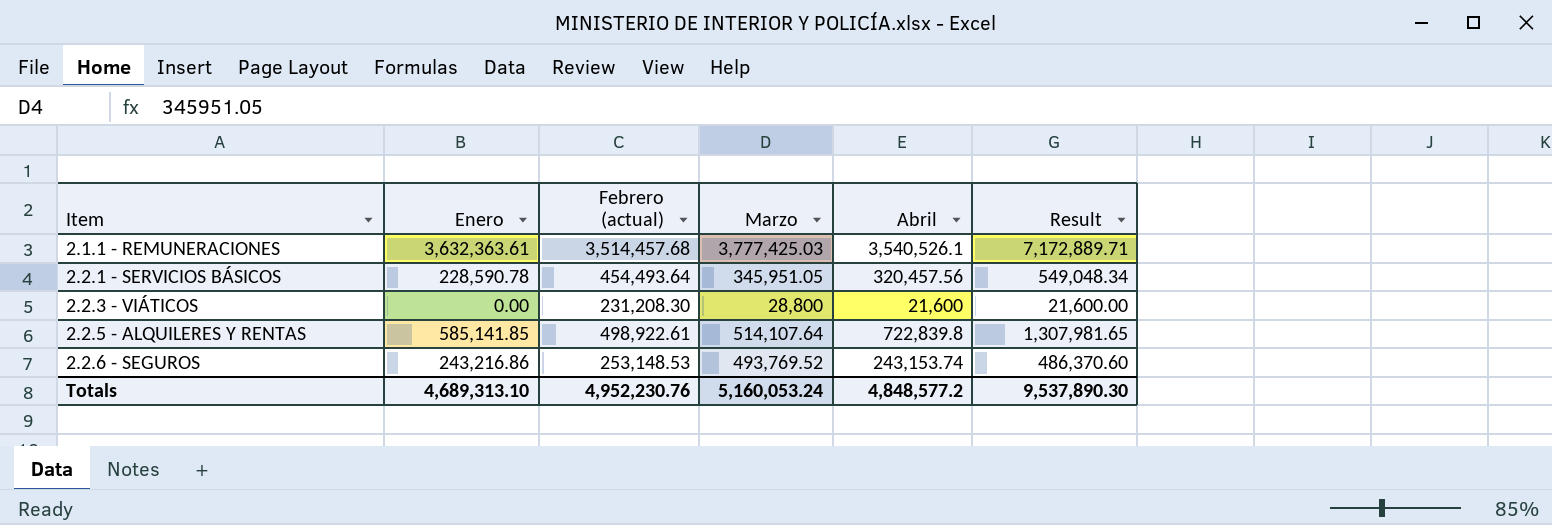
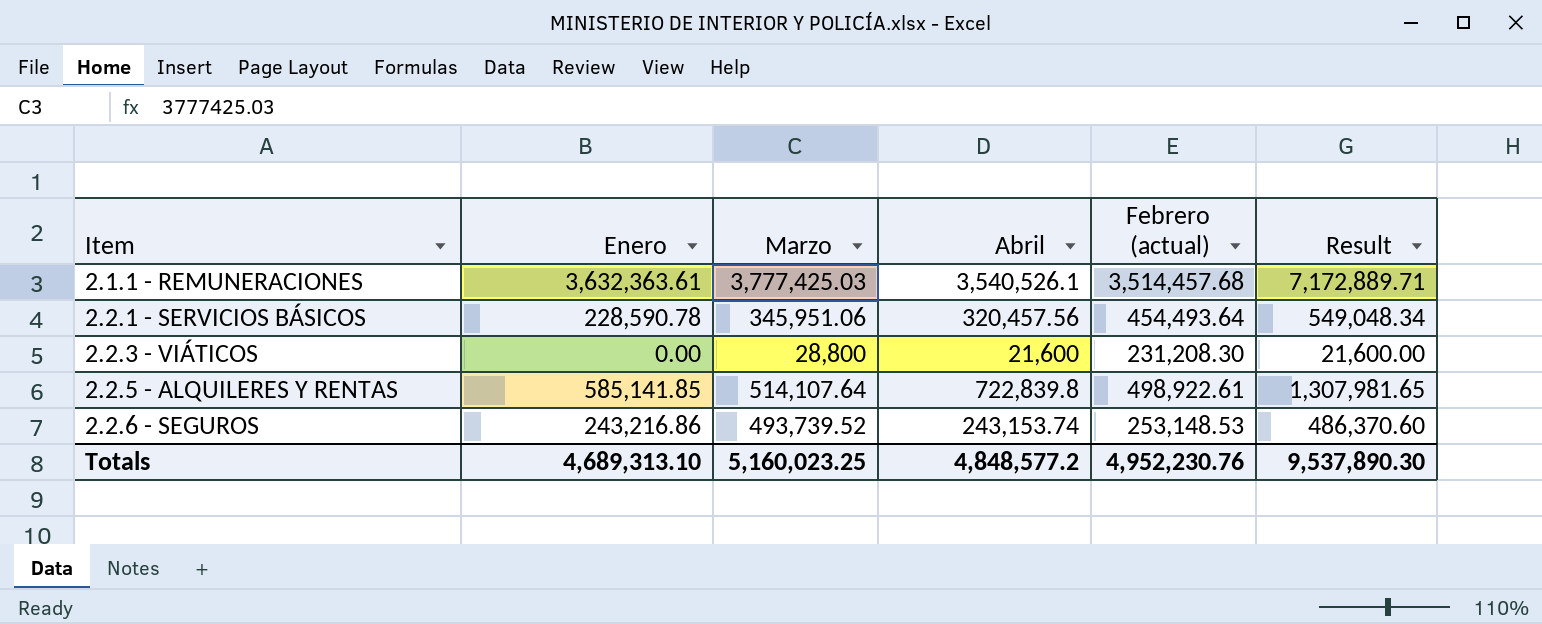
column Febrero (actual) | position: 3 -> 5
2.2.1 - SERVICIOS BÁSICOS | Marzo: 345,951.05 -> 345,951.06
2.2.6 - SEGUROS | Marzo: 493,769.52 -> 493,739.52
Totals | Marzo: 5,160,053.24 -> 5,160,023.25

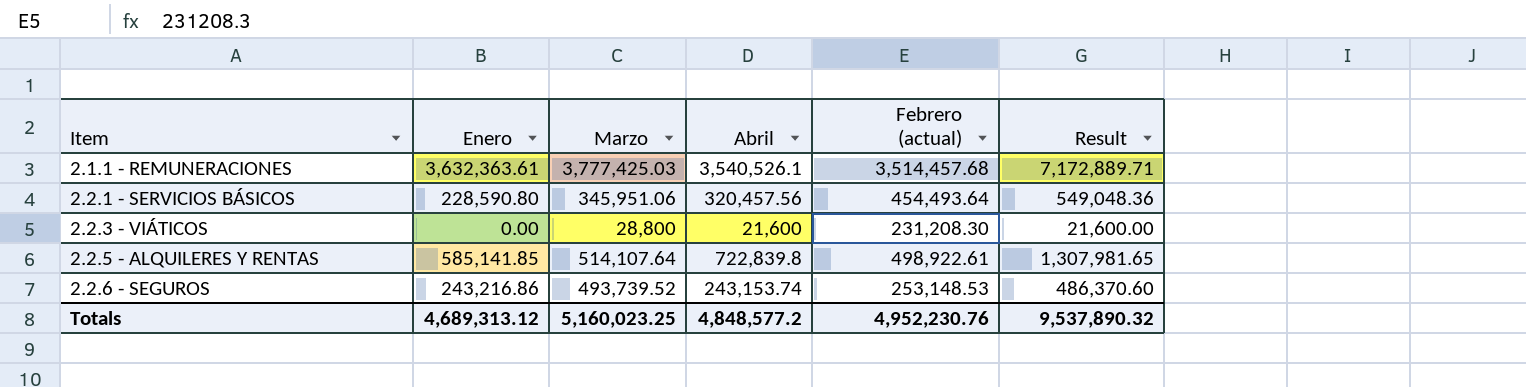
2.2.1 - SERVICIOS BÁSICOS | Enero: 228,590.78 -> 228,590.80
2.2.1 - SERVICIOS BÁSICOS | Result: 549,048.34 -> 549,048.36
Totals | Enero: 4,689,313.10 -> 4,689,313.12
Totals | Result: 9,537,890.30 -> 9,537,890.32

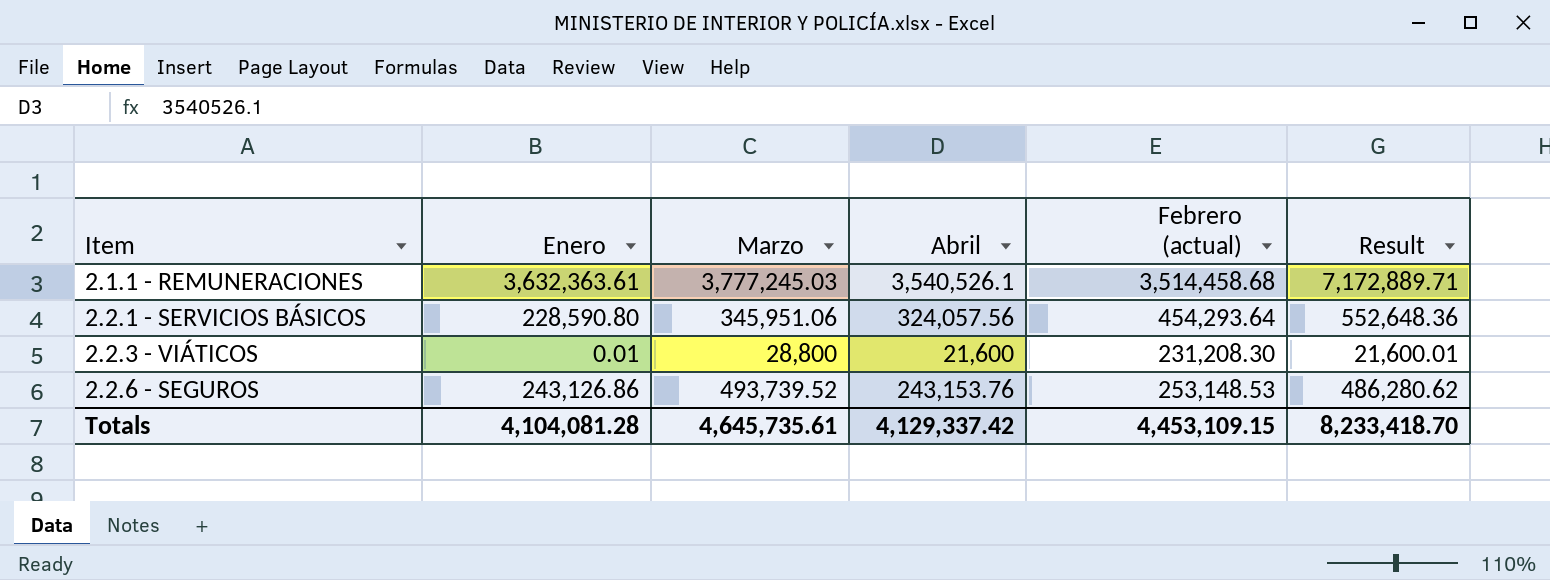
row 2.2.5 - ALQUILERES Y RENTAS: 585,141.85 | 514,107.64 | 722,839.8 | 498,922.61 | 1,307,981.65 -> none
2.1.1 - REMUNERACIONES | Marzo: 3,777,425.03 -> 3,777,245.03
2.1.1 - REMUNERACIONES | Febrero (actual): 3,514,457.68 -> 3,514,458.68
2.2.1 - SERVICIOS BÁSICOS | Abril: 320,457.56 -> 324,057.56
2.2.1 - SERVICIOS BÁSICOS | Febrero (actual): 454,493.64 -> 454,293.64
2.2.1 - SERVICIOS BÁSICOS | Result: 549,048.36 -> 552,648.36
2.2.3 - VIÁTICOS | Enero: 0.00 -> 0.01
2.2.3 - VIÁTICOS | Result: 21,600.00 -> 21,600.01
2.2.6 - SEGUROS | Enero: 243,216.86 -> 243,126.86
2.2.6 - SEGUROS | Abril: 243,153.74 -> 243,153.76
2.2.6 - SEGUROS | Result: 486,370.60 -> 486,280.62
Totals | Enero: 4,689,313.12 -> 4,104,081.28
Totals | Marzo: 5,160,023.25 -> 4,645,735.61
Totals | Abril: 4,848,577.2 -> 4,129,337.42
Totals | Febrero (actual): 4,952,230.76 -> 4,453,109.15
Totals | Result: 9,537,890.32 -> 8,233,418.70

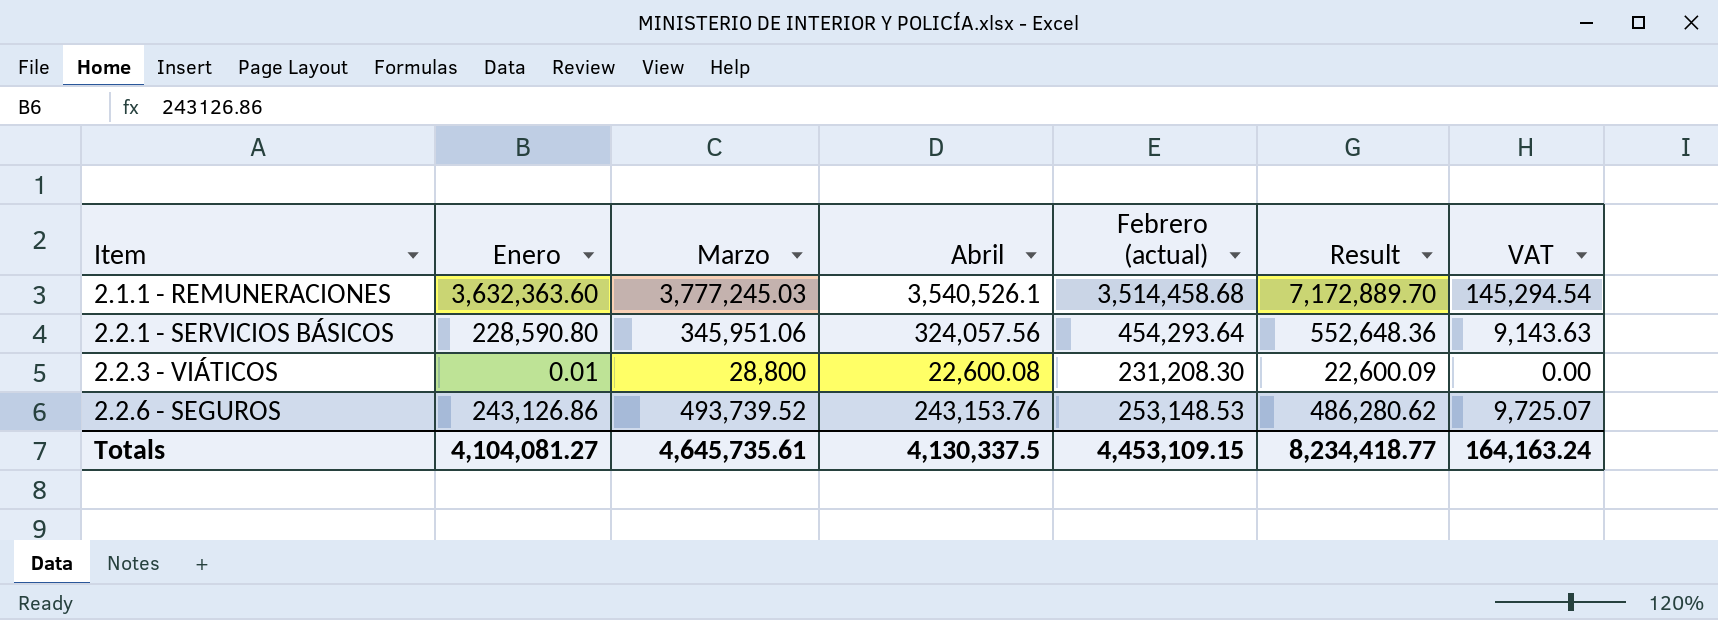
column VAT | formula: none -> [Enero] * 0.04
2.1.1 - REMUNERACIONES | Enero: 3,632,363.61 -> 3,632,363.60
2.1.1 - REMUNERACIONES | Result: 7,172,889.71 -> 7,172,889.70
2.2.3 - VIÁTICOS | Abril: 21,600 -> 22,600.08
2.2.3 - VIÁTICOS | Result: 21,600.01 -> 22,600.09
Totals | Enero: 4,104,081.28 -> 4,104,081.27
Totals | Abril: 4,129,337.42 -> 4,130,337.5
Totals | Result: 8,233,418.70 -> 8,234,418.77

